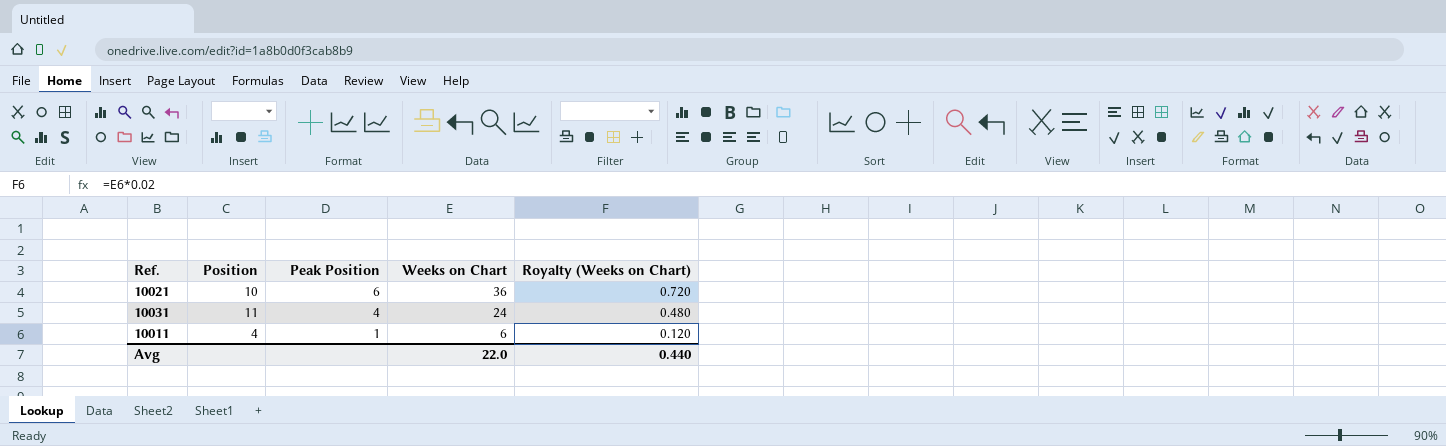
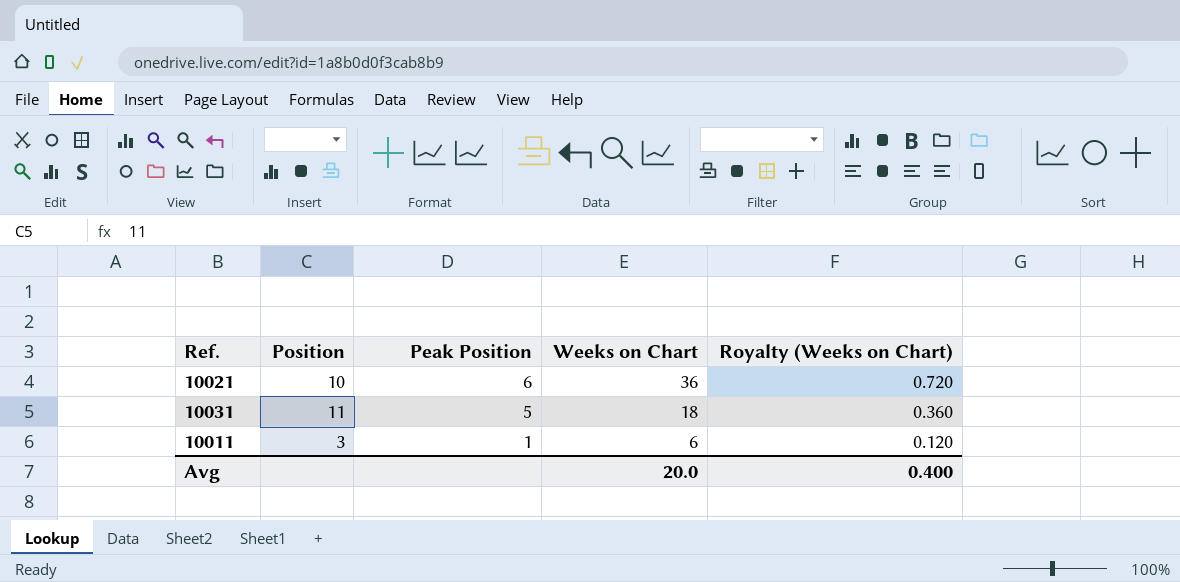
10031 | Peak Position: 4 -> 5
10031 | Weeks on Chart: 24 -> 18
10031 | Royalty (Weeks on Chart): 0.480 -> 0.360
10011 | Position: 4 -> 3
Avg | Weeks on Chart: 22.0 -> 20.0
Avg | Royalty (Weeks on Chart): 0.440 -> 0.400

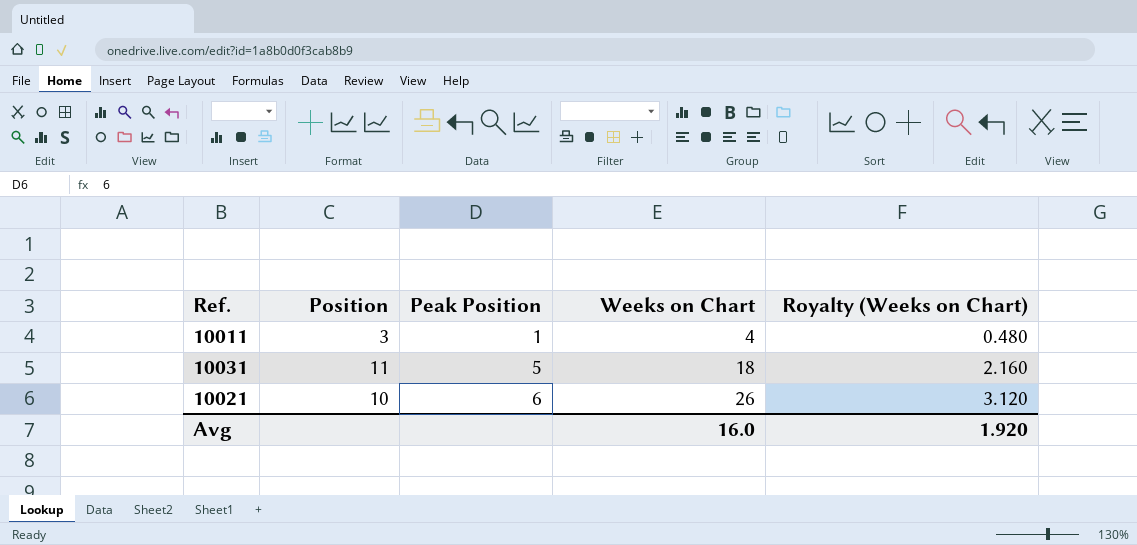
row order: Peak Position descending -> Peak Position ascending
column Royalty (Weeks on Chart) | formula: [Weeks on Chart] * 0.02 -> [Weeks on Chart] * 0.12
10011 | Weeks on Chart: 6 -> 4
10021 | Weeks on Chart: 36 -> 26
Avg | Weeks on Chart: 20.0 -> 16.0
Avg | Royalty (Weeks on Chart): 0.400 -> 1.920

